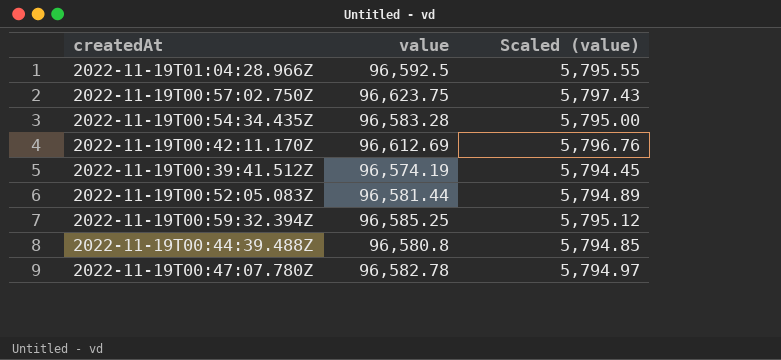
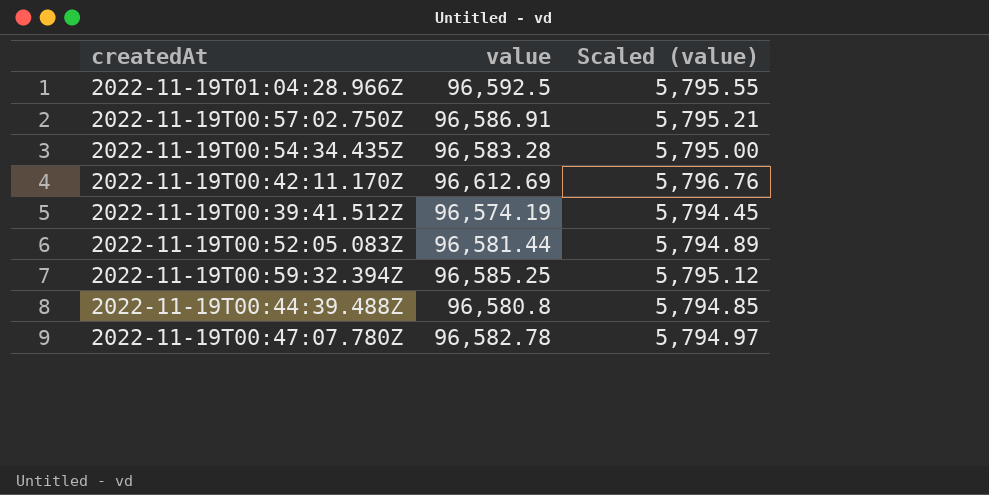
2022-11-19T00:57:02.750Z | value: 96,623.75 -> 96,586.91
2022-11-19T00:57:02.750Z | Scaled (value): 5,797.43 -> 5,795.21

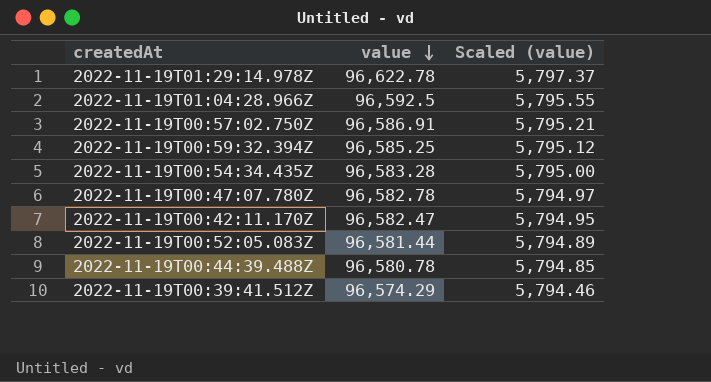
row order: none -> value descending
row 2022-11-19T01:29:14.978Z: none -> 96,622.78 | 5,797.37
2022-11-19T00:42:11.170Z | value: 96,612.69 -> 96,582.47
2022-11-19T00:42:11.170Z | Scaled (value): 5,796.76 -> 5,794.95
2022-11-19T00:44:39.488Z | value: 96,580.8 -> 96,580.78
2022-11-19T00:39:41.512Z | value: 96,574.19 -> 96,574.29
2022-11-19T00:39:41.512Z | Scaled (value): 5,794.45 -> 5,794.46

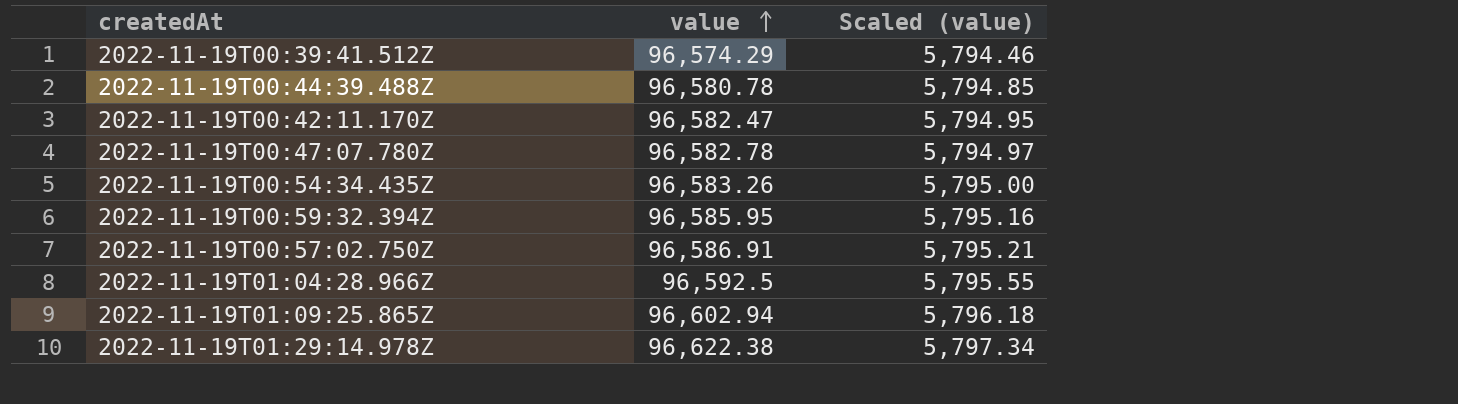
row order: value descending -> value ascending
row 2022-11-19T00:52:05.083Z: 96,581.44 | 5,794.89 -> none
2022-11-19T00:54:34.435Z | value: 96,583.28 -> 96,583.26
2022-11-19T00:59:32.394Z | value: 96,585.25 -> 96,585.95
2022-11-19T00:59:32.394Z | Scaled (value): 5,795.12 -> 5,795.16
row 2022-11-19T01:09:25.865Z: none -> 96,602.94 | 5,796.18
2022-11-19T01:29:14.978Z | value: 96,622.78 -> 96,622.38
2022-11-19T01:29:14.978Z | Scaled (value): 5,797.37 -> 5,797.34

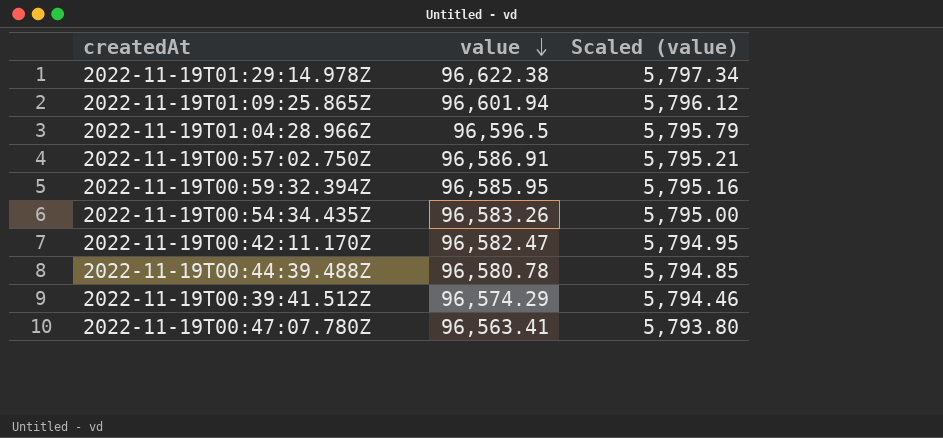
row order: value ascending -> value descending
2022-11-19T01:09:25.865Z | value: 96,602.94 -> 96,601.94
2022-11-19T01:09:25.865Z | Scaled (value): 5,796.18 -> 5,796.12
2022-11-19T01:04:28.966Z | value: 96,592.5 -> 96,596.5
2022-11-19T01:04:28.966Z | Scaled (value): 5,795.55 -> 5,795.79
2022-11-19T00:47:07.780Z | value: 96,582.78 -> 96,563.41
2022-11-19T00:47:07.780Z | Scaled (value): 5,794.97 -> 5,793.80

